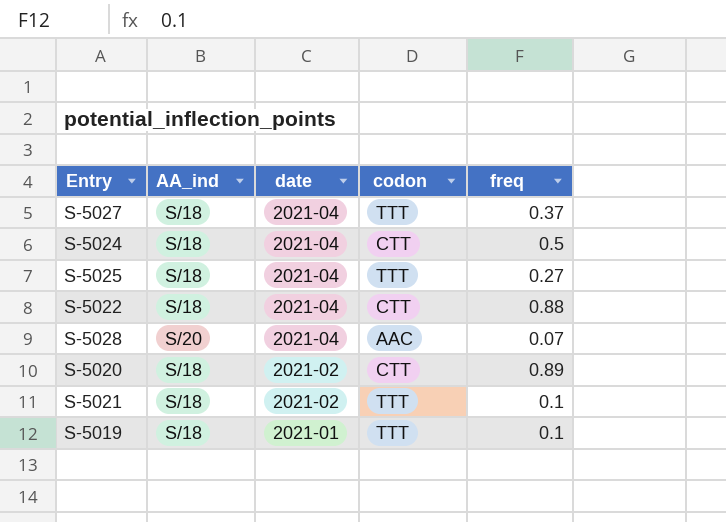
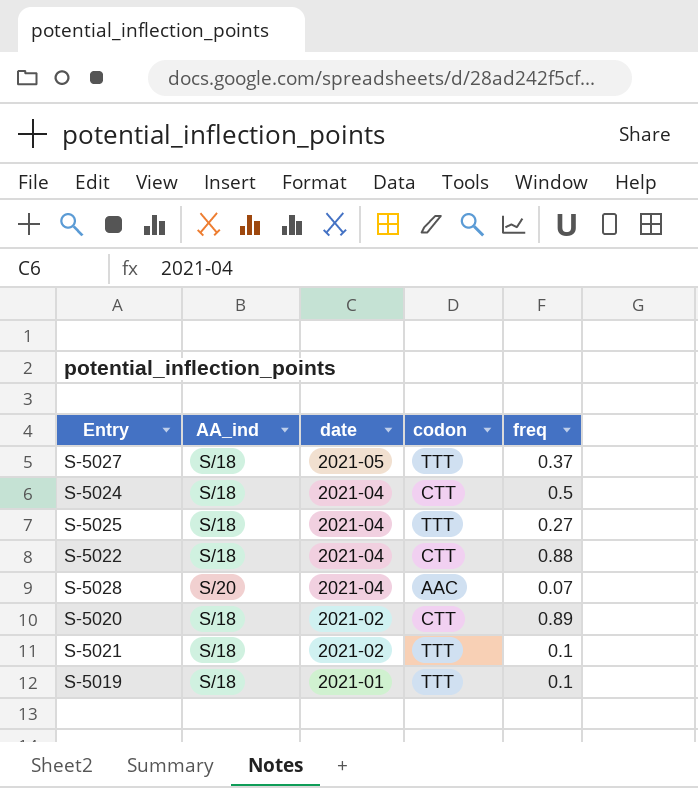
S-5027 | date: 2021-04 -> 2021-05

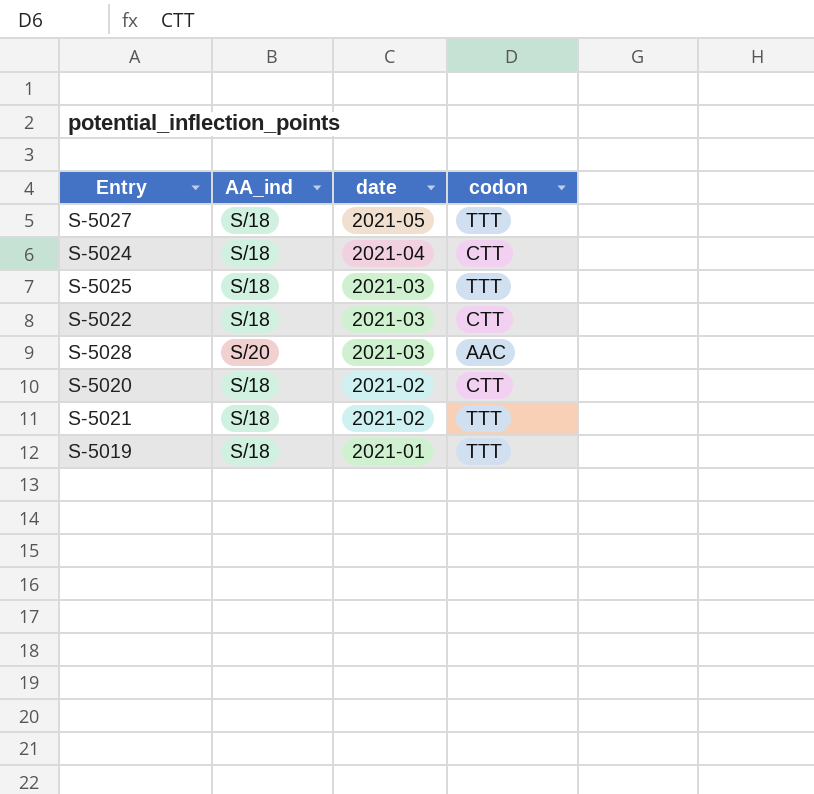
column freq | position: 5 -> none
S-5025 | date: 2021-04 -> 2021-03
S-5022 | date: 2021-04 -> 2021-03
S-5028 | date: 2021-04 -> 2021-03

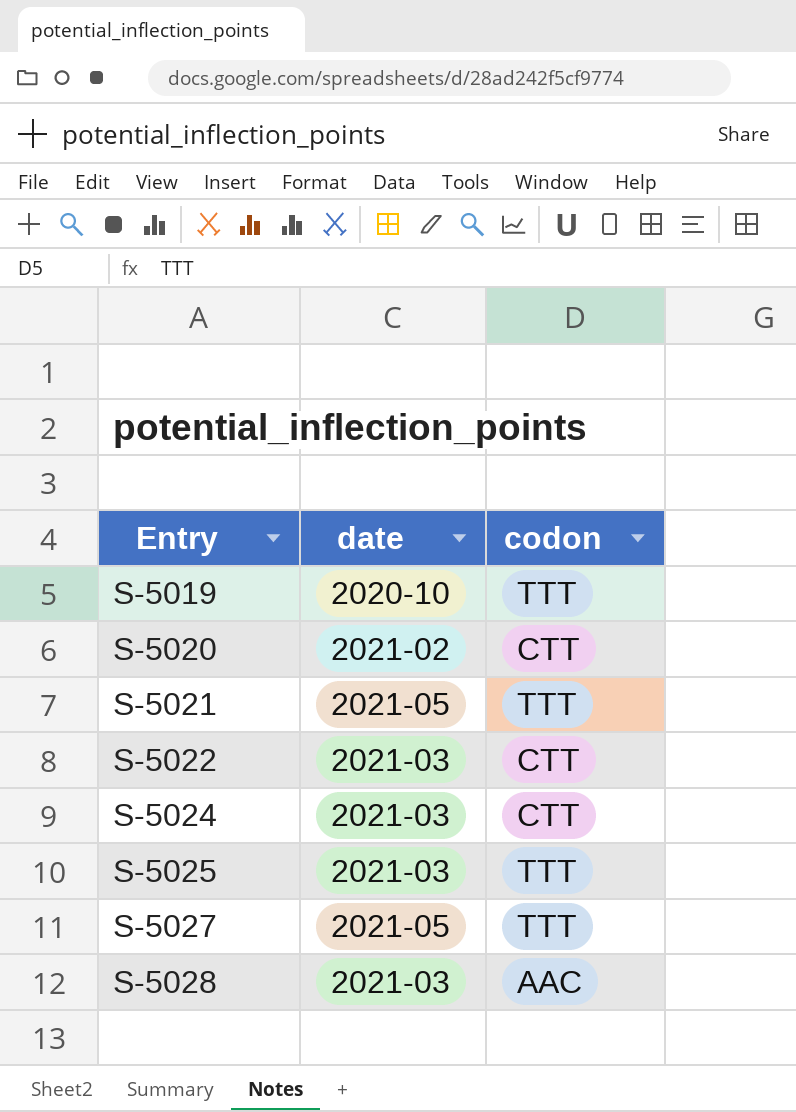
row order: date descending -> Entry ascending
column AA_ind | position: 2 -> none
S-5019 | date: 2021-01 -> 2020-10
S-5021 | date: 2021-02 -> 2021-05
S-5024 | date: 2021-04 -> 2021-03

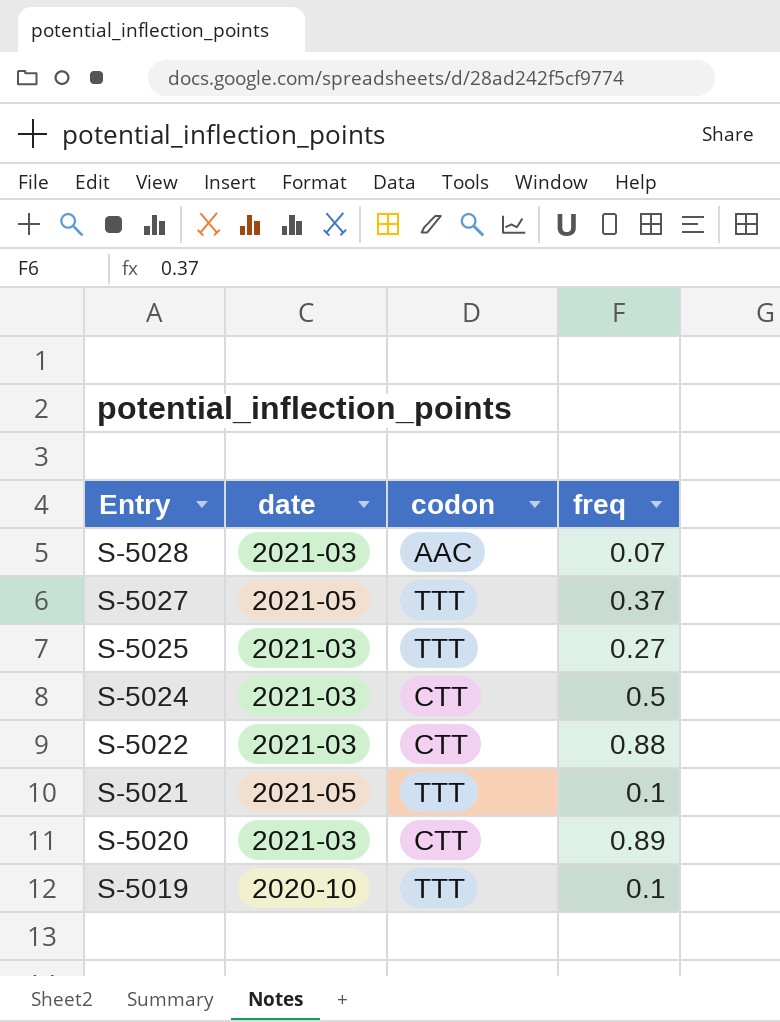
row order: Entry ascending -> Entry descending
column freq | position: none -> 4
S-5020 | date: 2021-02 -> 2021-03

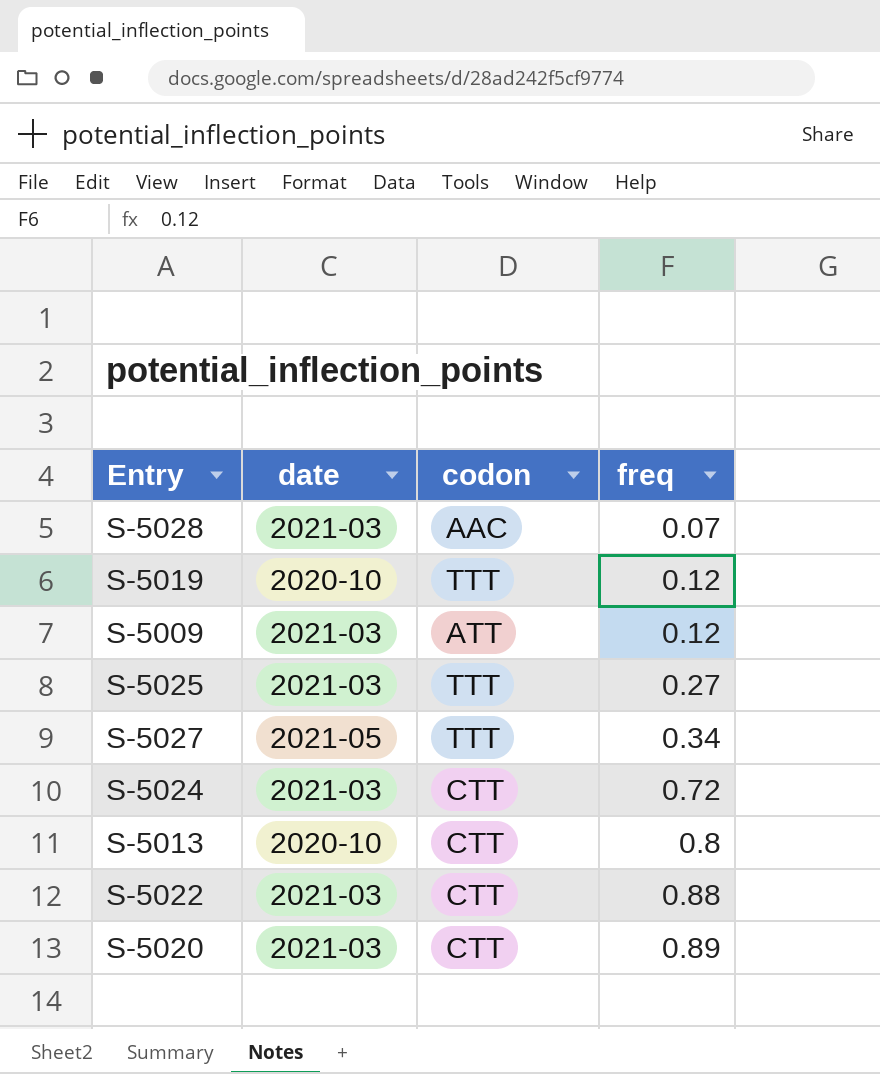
row order: Entry descending -> freq ascending
row S-5021: 2021-05 | TTT | 0.1 -> none
S-5019 | freq: 0.1 -> 0.12
row S-5009: none -> 2021-03 | ATT | 0.12
S-5027 | freq: 0.37 -> 0.34
S-5024 | freq: 0.5 -> 0.72
row S-5013: none -> 2020-10 | CTT | 0.8

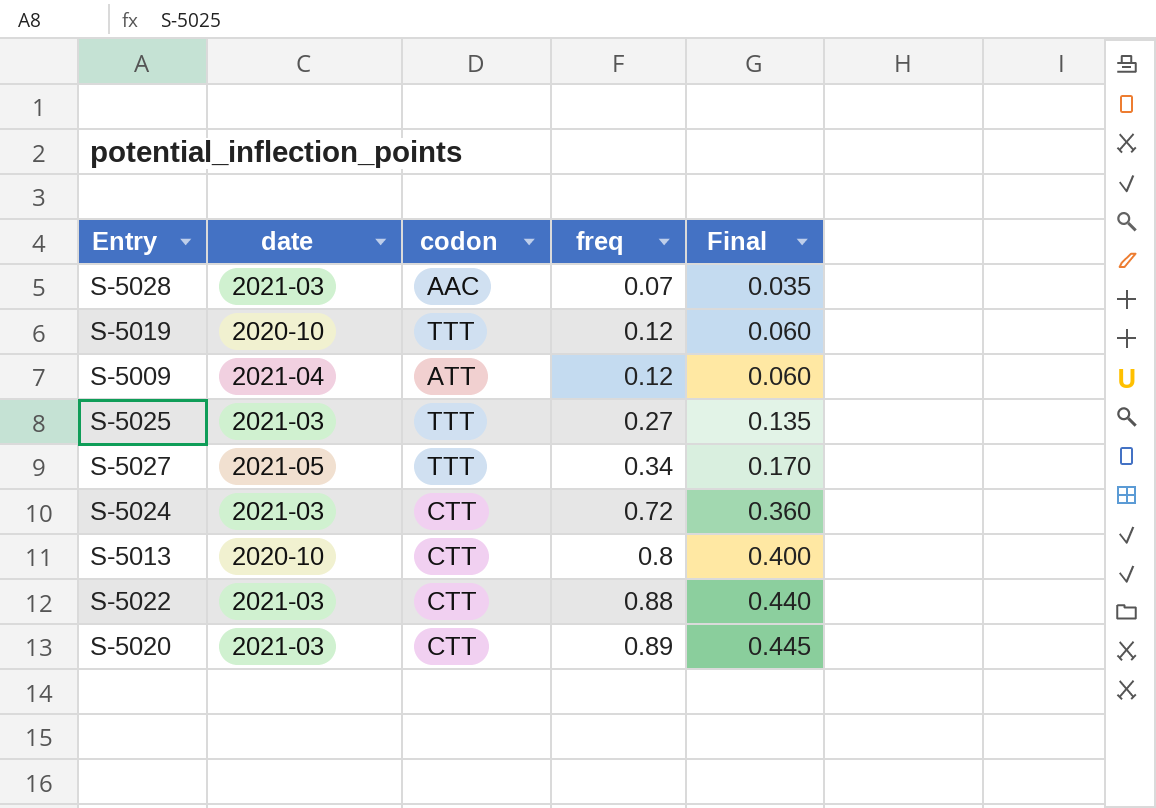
column Final | formula: none -> [freq] * 0.5
S-5009 | date: 2021-03 -> 2021-04

